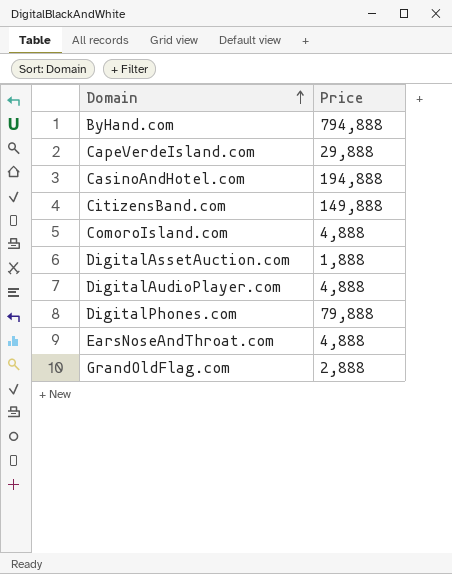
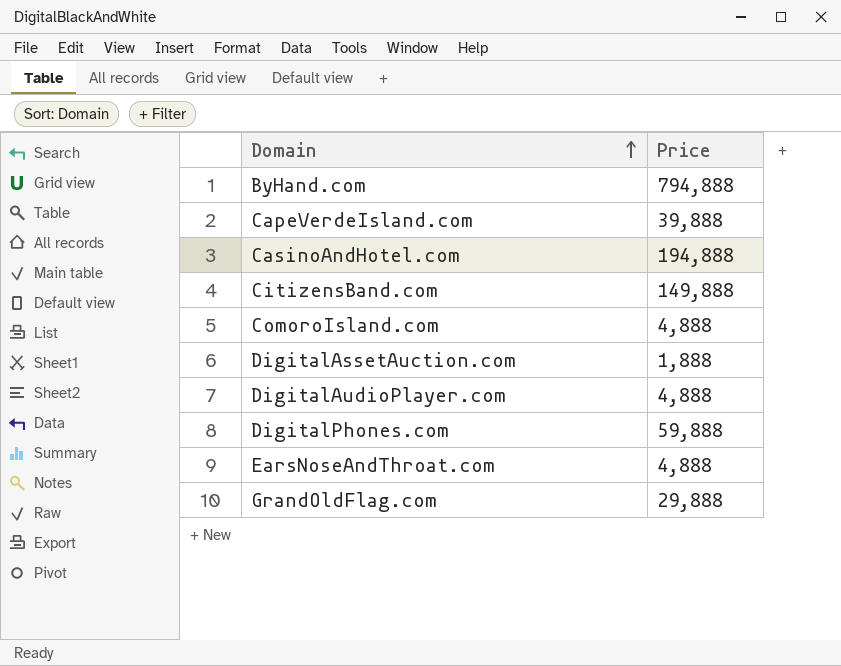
CapeVerdeIsland.com | Price: 29,888 -> 39,888
DigitalPhones.com | Price: 79,888 -> 59,888
GrandOldFlag.com | Price: 2,888 -> 29,888

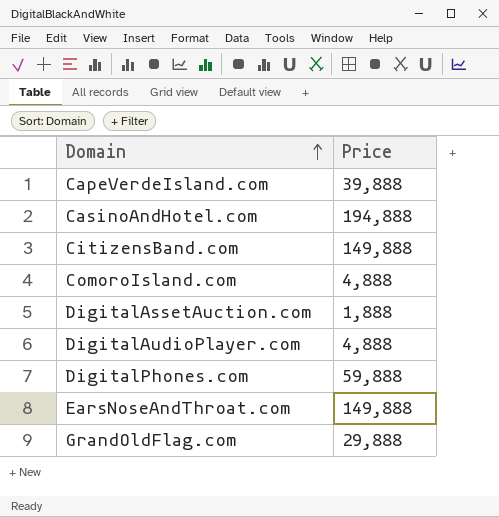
row ByHand.com: 794,888 -> none
EarsNoseAndThroat.com | Price: 4,888 -> 149,888

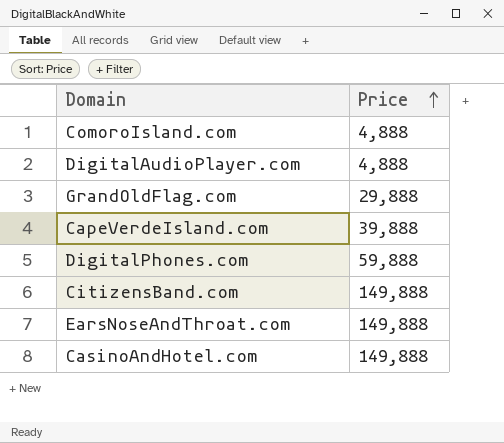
row order: Domain ascending -> Price ascending
row DigitalAssetAuction.com: 1,888 -> none
CasinoAndHotel.com | Price: 194,888 -> 149,888

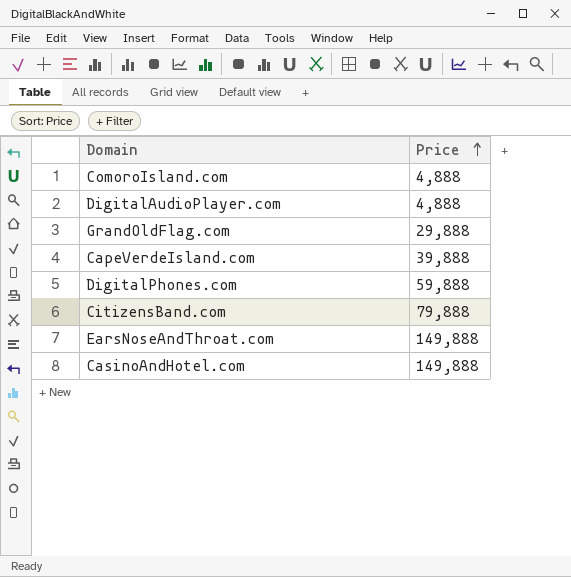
CitizensBand.com | Price: 149,888 -> 79,888

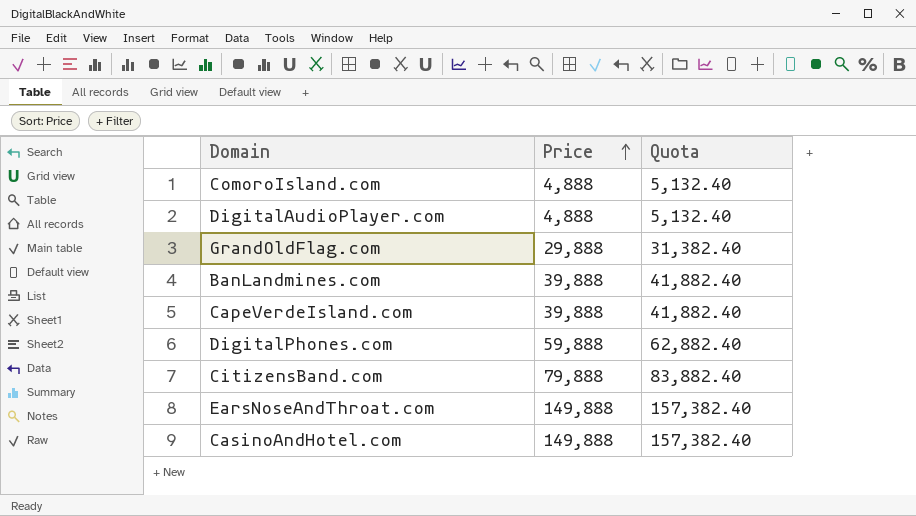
column Quota | formula: none -> [Price] * 1.05
row BanLandmines.com: none -> 39,888 | 41,882.40

